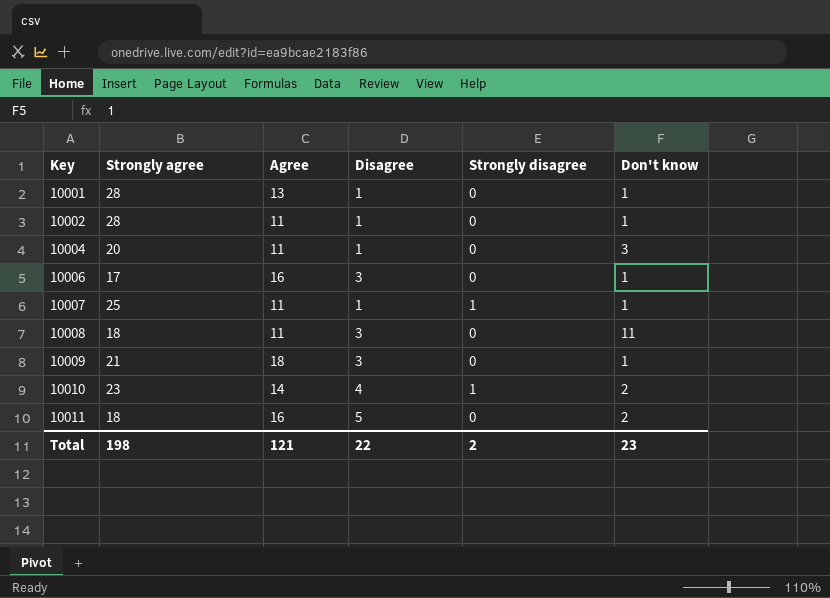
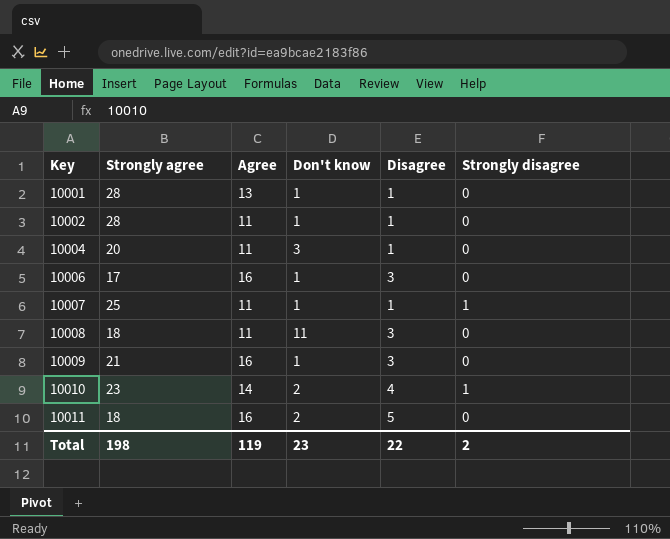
column Don't know | position: 6 -> 4
10009 | Agree: 18 -> 16
Total | Agree: 121 -> 119

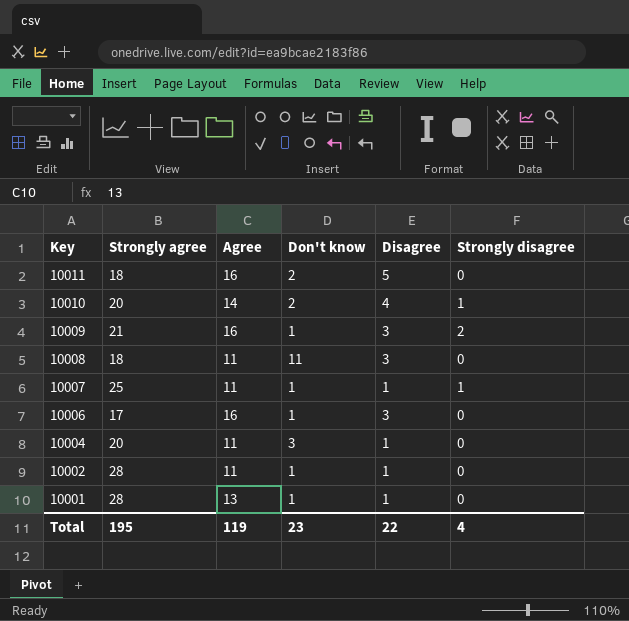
row order: Key ascending -> Key descending
10010 | Strongly agree: 23 -> 20
10009 | Strongly disagree: 0 -> 2
Total | Strongly agree: 198 -> 195
Total | Strongly disagree: 2 -> 4

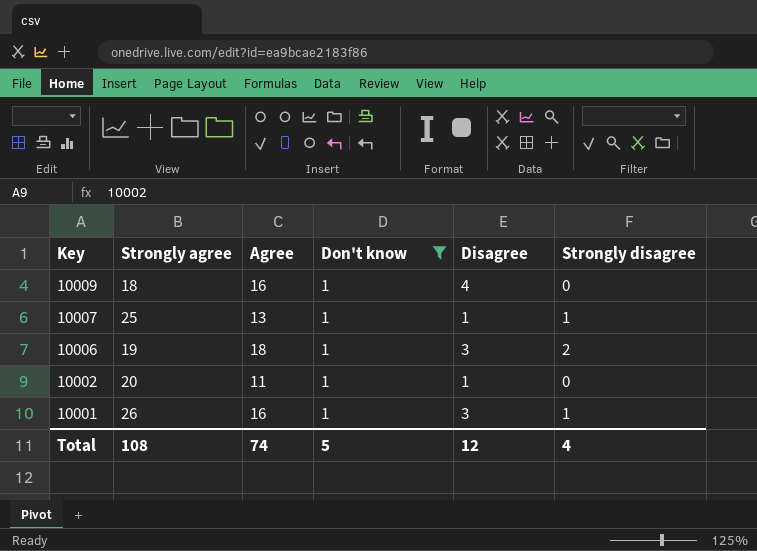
filter: none -> Don't know = 1
10009 | Strongly agree: 21 -> 18
10009 | Disagree: 3 -> 4
10009 | Strongly disagree: 2 -> 0
10007 | Agree: 11 -> 13
10006 | Strongly agree: 17 -> 19
10006 | Agree: 16 -> 18
10006 | Strongly disagree: 0 -> 2
10002 | Strongly agree: 28 -> 20
10001 | Strongly agree: 28 -> 26
10001 | Agree: 13 -> 16
10001 | Disagree: 1 -> 3
10001 | Strongly disagree: 0 -> 1
Total | Strongly agree: 195 -> 108
Total | Agree: 119 -> 74
Total | Don't know: 23 -> 5
Total | Disagree: 22 -> 12

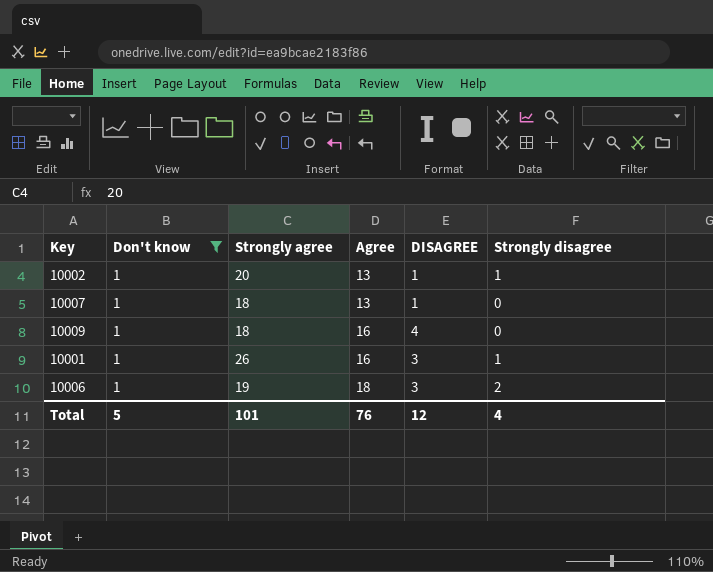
row order: Key descending -> Agree ascending
column Don't know | position: 4 -> 2
column name: Disagree -> DISAGREE
10002 | Agree: 11 -> 13
10002 | Strongly disagree: 0 -> 1
10007 | Strongly agree: 25 -> 18
10007 | Strongly disagree: 1 -> 0
Total | Strongly agree: 108 -> 101
Total | Agree: 74 -> 76

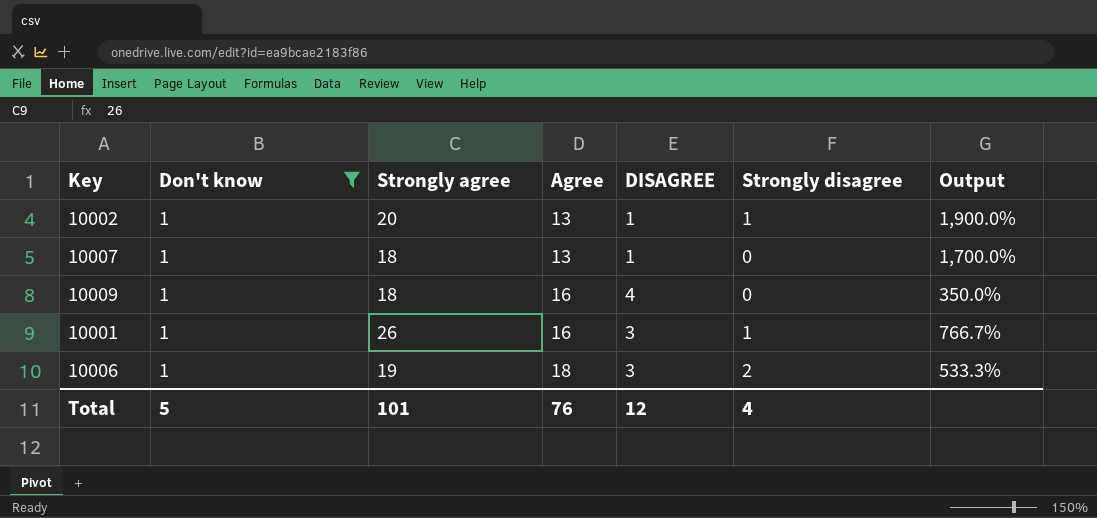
column Output | formula: none -> ([Strongly agree] - [DISAGREE]) / [DISAGREE]

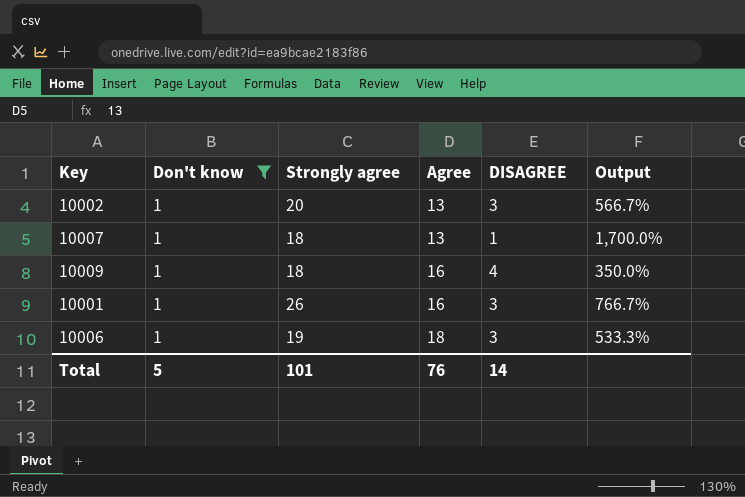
column Strongly disagree | position: 6 -> none
10002 | DISAGREE: 1 -> 3
10002 | Output: 1,900.0% -> 566.7%
Total | DISAGREE: 12 -> 14

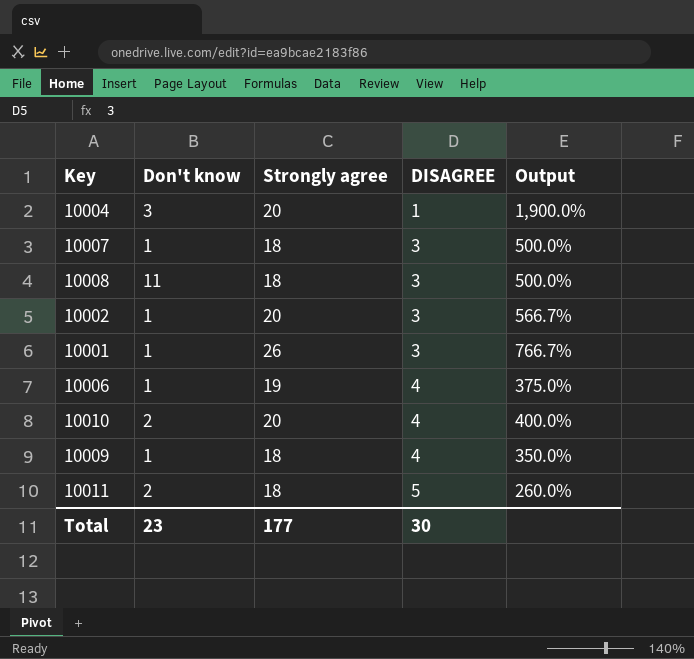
filter: Don't know = 1 -> none
row order: Agree ascending -> DISAGREE ascending
column Agree | position: 4 -> none
10007 | DISAGREE: 1 -> 3
10007 | Output: 1,700.0% -> 500.0%
10006 | DISAGREE: 3 -> 4
10006 | Output: 533.3% -> 375.0%
Total | Don't know: 5 -> 23
Total | Strongly agree: 101 -> 177
Total | DISAGREE: 14 -> 30

